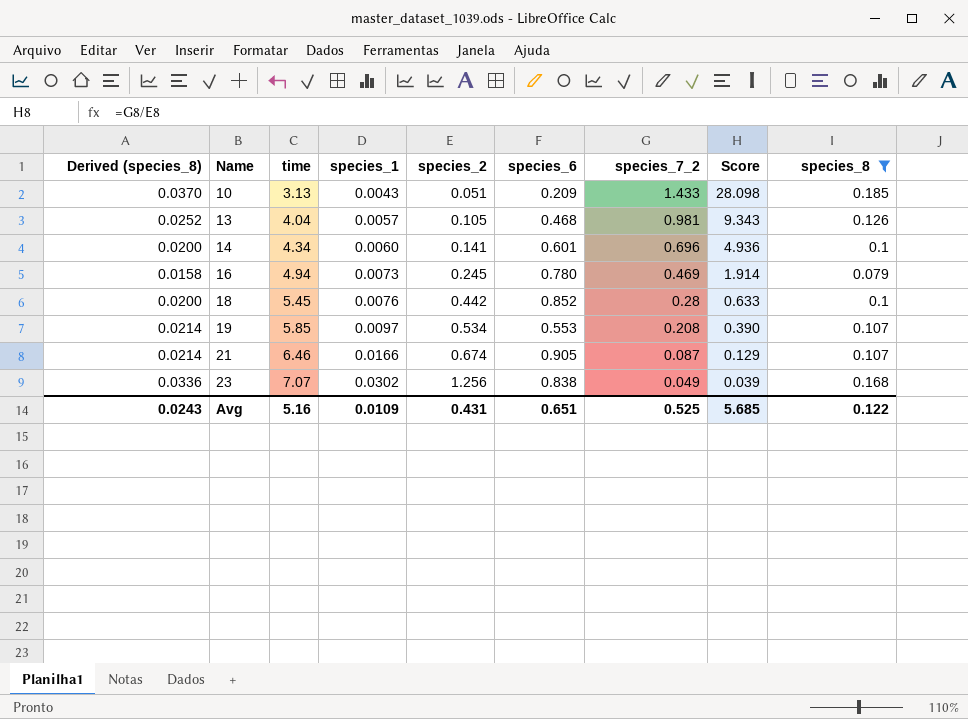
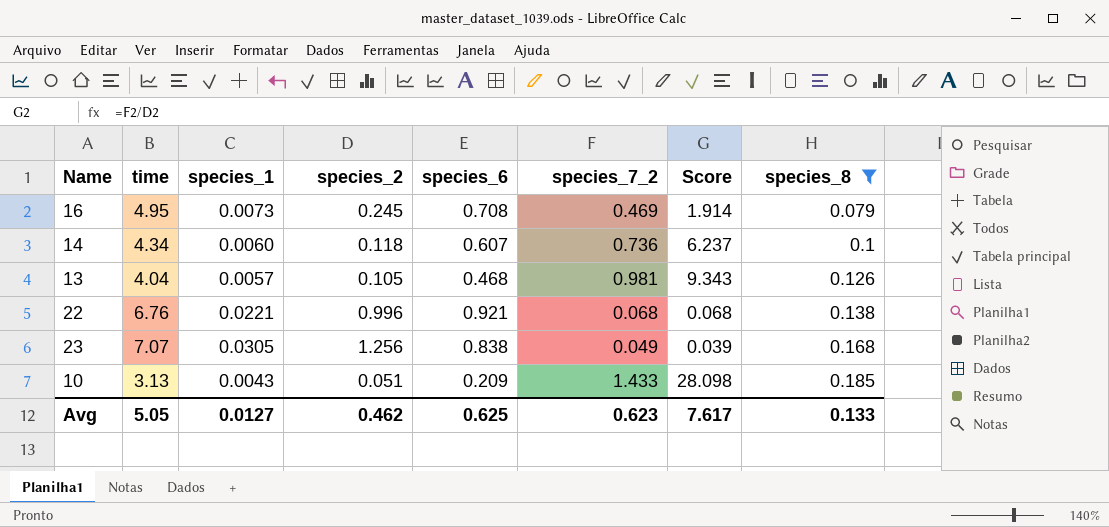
row order: Name ascending -> species_8 ascending
column Derived (species_8) | formula: [species_8] * 0.2 -> none
row 18: 0.0200 | 5.45 | 0.0076 | 0.442 | 0.852 | 0.28 | 0.633 | 0.1 -> none
row 19: 0.0214 | 5.85 | 0.0097 | 0.534 | 0.553 | 0.208 | 0.390 | 0.107 -> none
row 21: 0.0214 | 6.46 | 0.0166 | 0.674 | 0.905 | 0.087 | 0.129 | 0.107 -> none
16 | time: 4.94 -> 4.95
16 | species_6: 0.780 -> 0.708
14 | species_2: 0.141 -> 0.118
14 | species_6: 0.601 -> 0.607
14 | species_7_2: 0.696 -> 0.736
14 | Score: 4.936 -> 6.237
row 22: none -> 6.76 | 0.0221 | 0.996 | 0.921 | 0.068 | 0.068 | 0.138
23 | species_1: 0.0302 -> 0.0305
Avg | time: 5.16 -> 5.05
Avg | species_1: 0.0109 -> 0.0127
Avg | species_2: 0.431 -> 0.462
Avg | species_6: 0.651 -> 0.625
Avg | species_7_2: 0.525 -> 0.623
Avg | Score: 5.685 -> 7.617
Avg | species_8: 0.122 -> 0.133

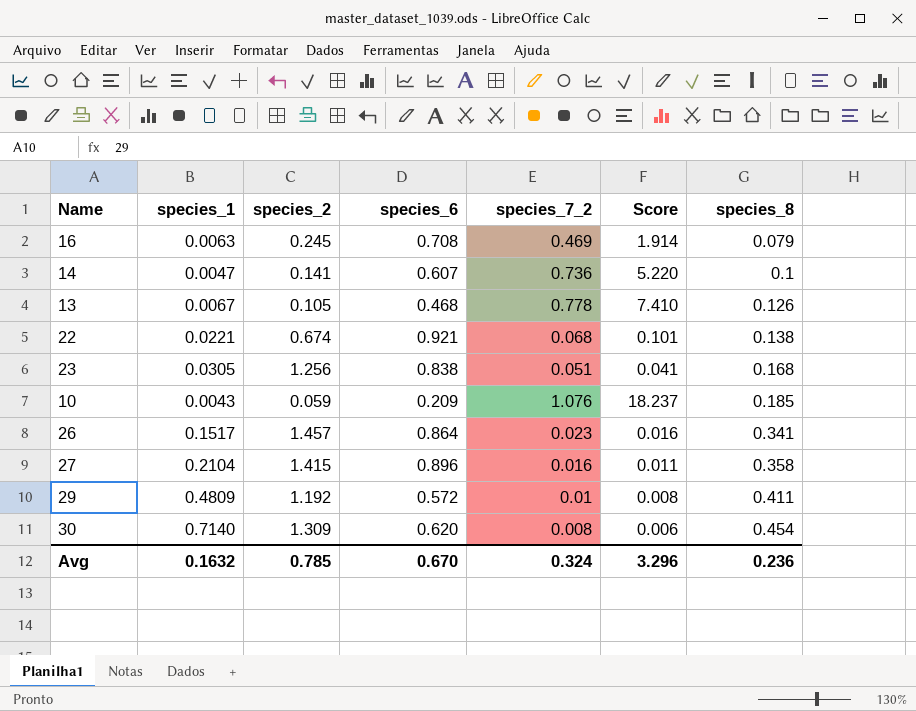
filter: species_8 <= 0.185 -> none
column time | position: 2 -> none
16 | species_1: 0.0073 -> 0.0063
14 | species_1: 0.0060 -> 0.0047
14 | species_2: 0.118 -> 0.141
14 | Score: 6.237 -> 5.220
13 | species_1: 0.0057 -> 0.0067
13 | species_7_2: 0.981 -> 0.778
13 | Score: 9.343 -> 7.410
22 | species_2: 0.996 -> 0.674
22 | Score: 0.068 -> 0.101
23 | species_7_2: 0.049 -> 0.051
23 | Score: 0.039 -> 0.041
10 | species_2: 0.051 -> 0.059
10 | species_7_2: 1.433 -> 1.076
10 | Score: 28.098 -> 18.237
Avg | species_1: 0.0127 -> 0.1632
Avg | species_2: 0.462 -> 0.785
Avg | species_6: 0.625 -> 0.670
Avg | species_7_2: 0.623 -> 0.324
Avg | Score: 7.617 -> 3.296
Avg | species_8: 0.133 -> 0.236

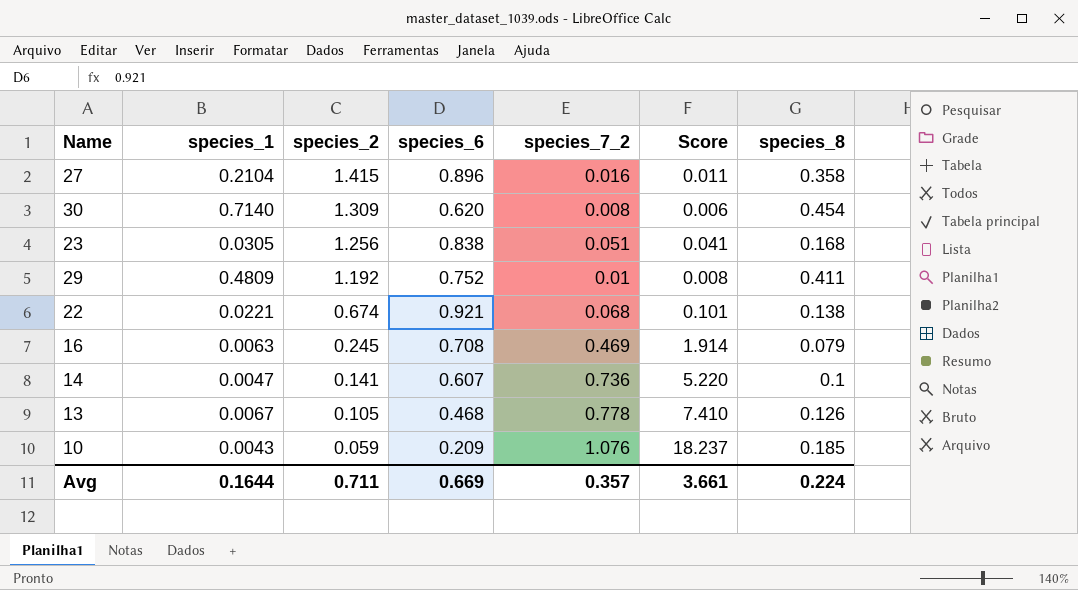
row order: species_8 ascending -> species_2 descending
row 26: 0.1517 | 1.457 | 0.864 | 0.023 | 0.016 | 0.341 -> none
29 | species_6: 0.572 -> 0.752
Avg | species_1: 0.1632 -> 0.1644
Avg | species_2: 0.785 -> 0.711
Avg | species_6: 0.670 -> 0.669
Avg | species_7_2: 0.324 -> 0.357
Avg | Score: 3.296 -> 3.661
Avg | species_8: 0.236 -> 0.224

